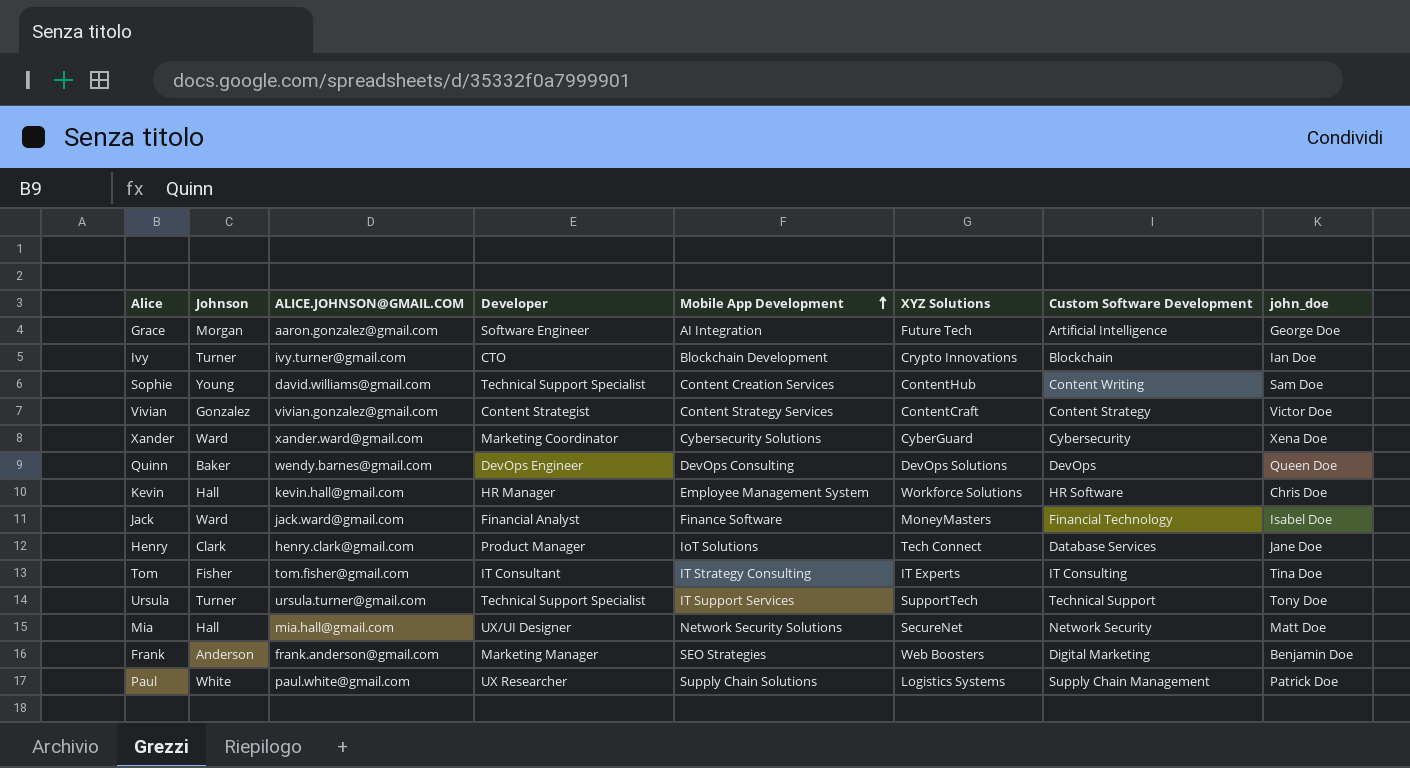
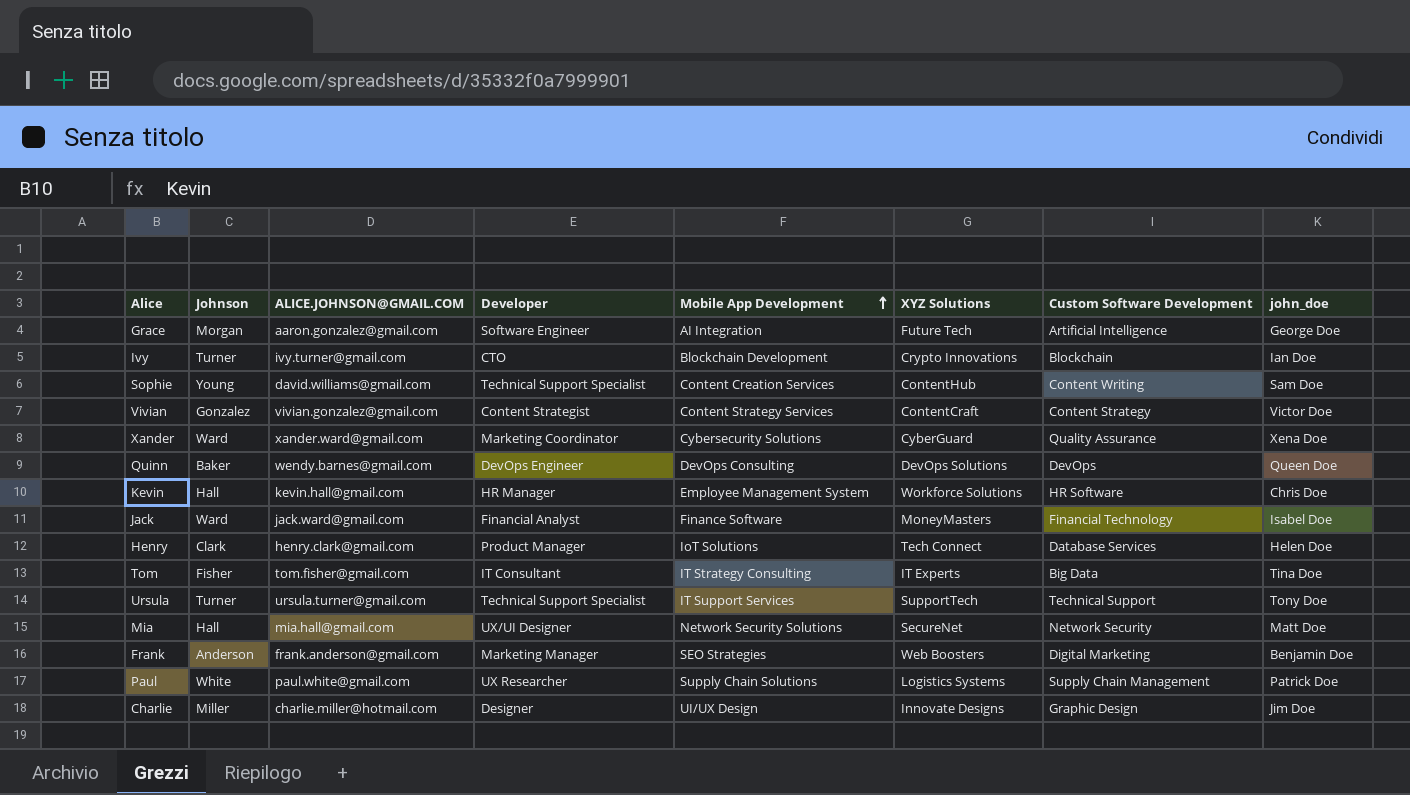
Xander | Custom Software Development: Cybersecurity -> Quality Assurance
Henry | john_doe: Jane Doe -> Helen Doe
Tom | Custom Software Development: IT Consulting -> Big Data
row Charlie: none -> Miller | charlie.miller@hotmail.com | Designer | UI/UX Design | Innovate Designs | Graphic Design | Jim Doe

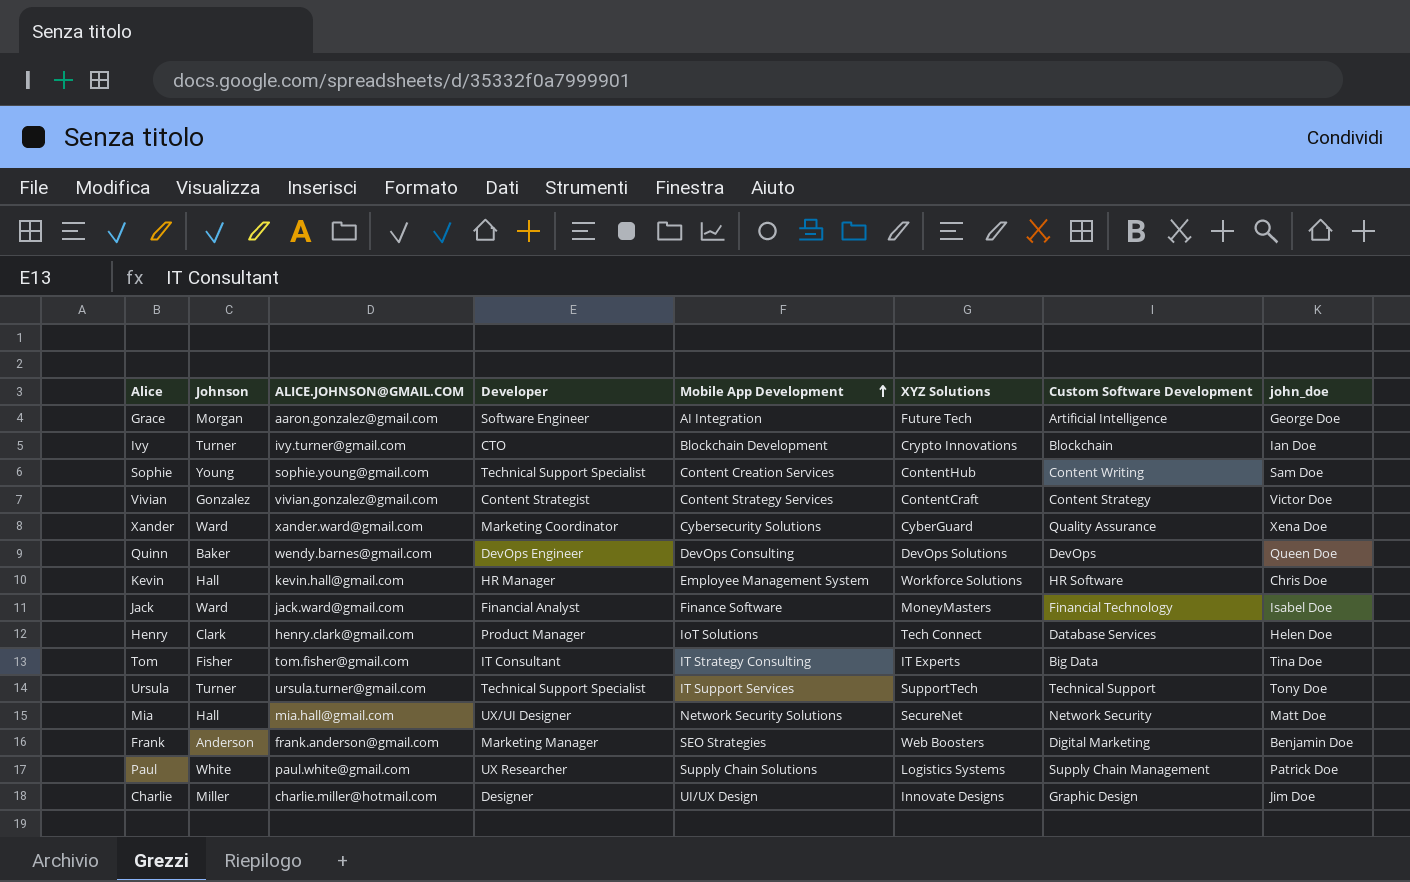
Sophie | ALICE.JOHNSON@GMAIL.COM: david.williams@gmail.com -> sophie.young@gmail.com

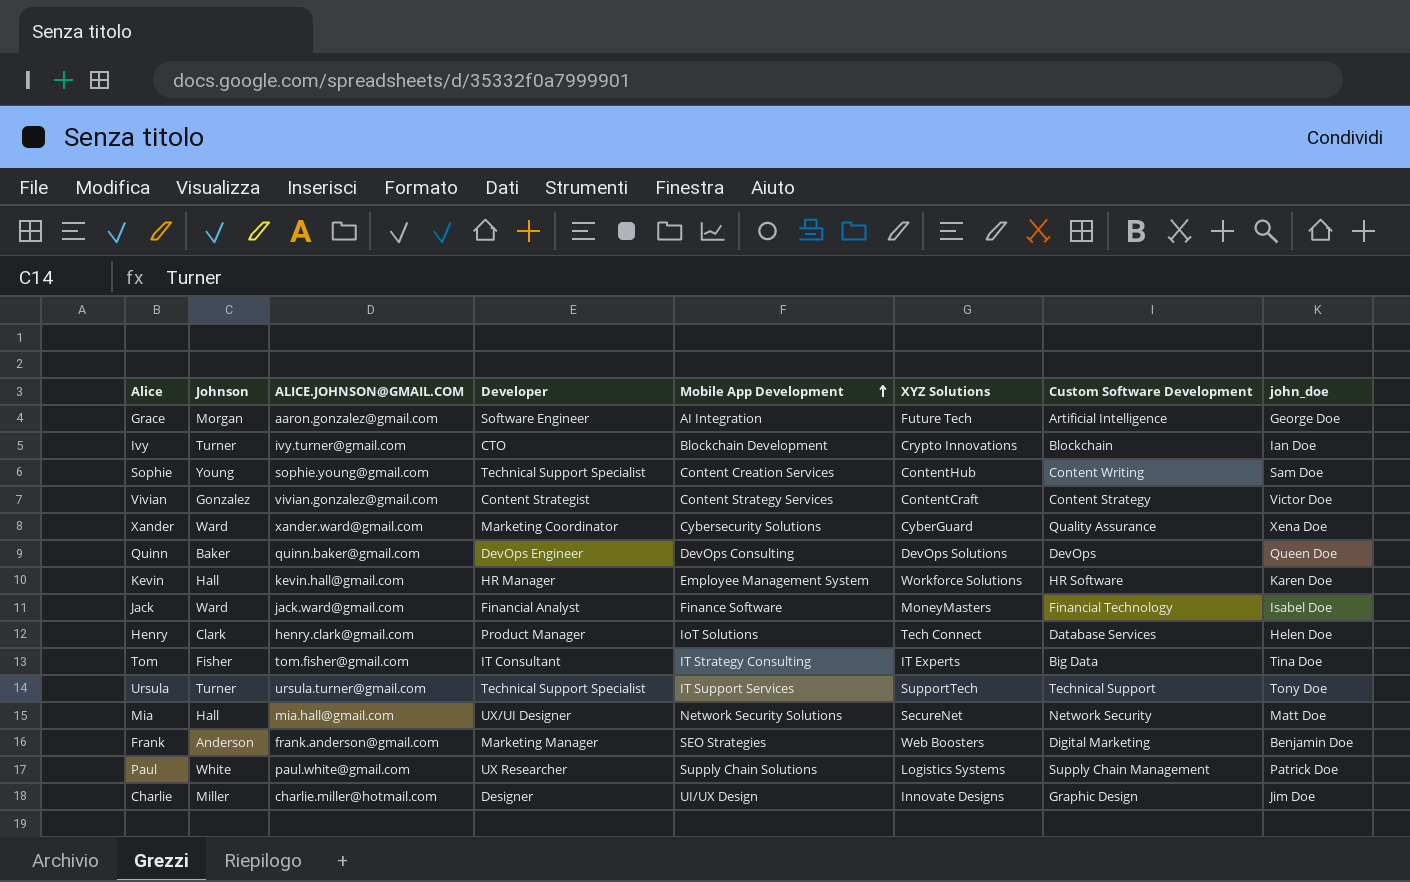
Quinn | ALICE.JOHNSON@GMAIL.COM: wendy.barnes@gmail.com -> quinn.baker@gmail.com
Kevin | john_doe: Chris Doe -> Karen Doe

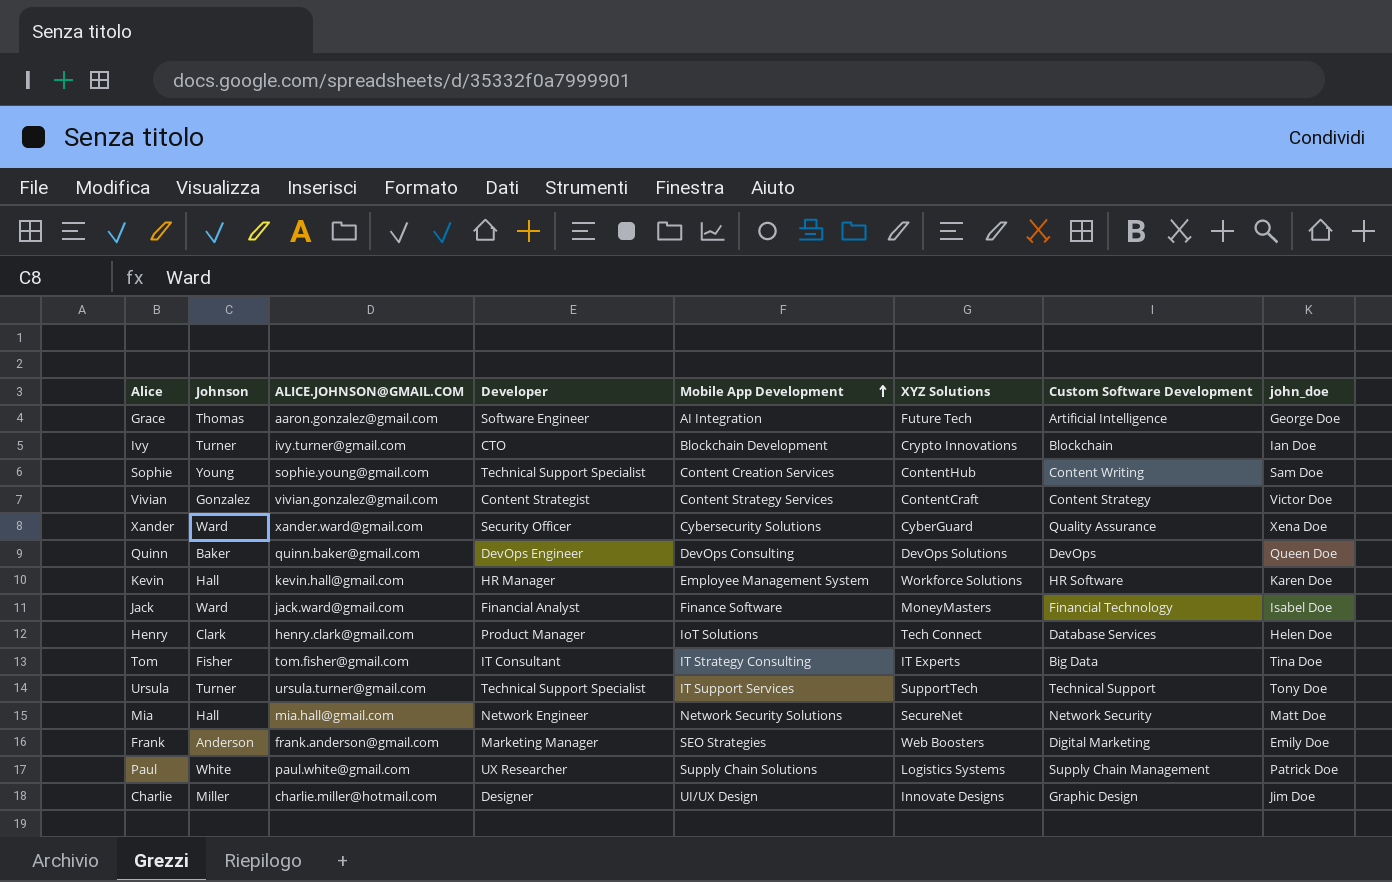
Grace | Johnson: Morgan -> Thomas
Xander | Developer: Marketing Coordinator -> Security Officer
Mia | Developer: UX/UI Designer -> Network Engineer
Frank | john_doe: Benjamin Doe -> Emily Doe

